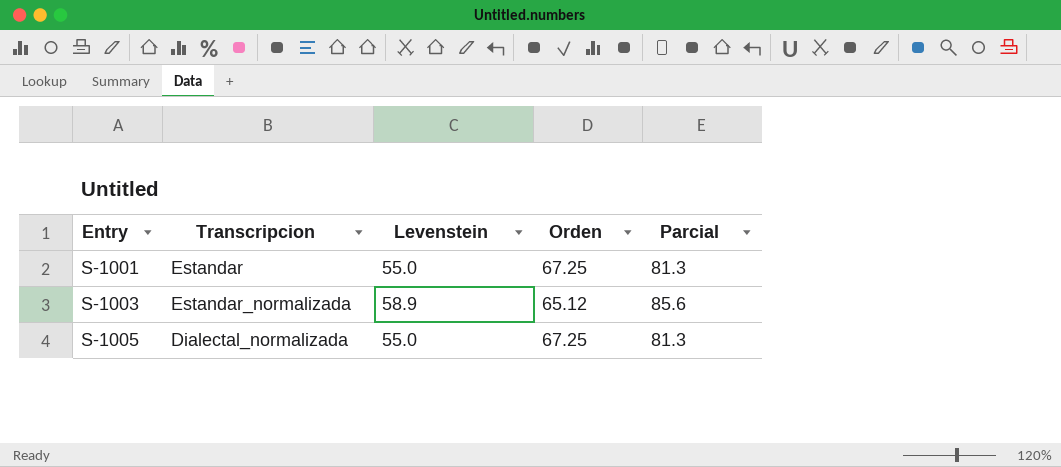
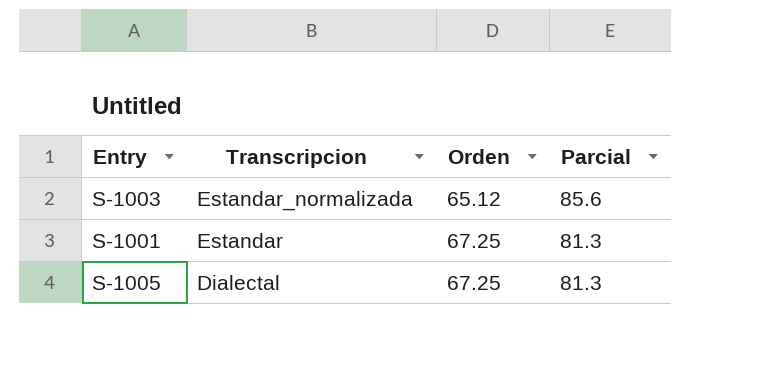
row order: Entry ascending -> Transcripcion descending
column Levenstein | position: 3 -> none
S-1005 | Transcripcion: Dialectal_normalizada -> Dialectal

